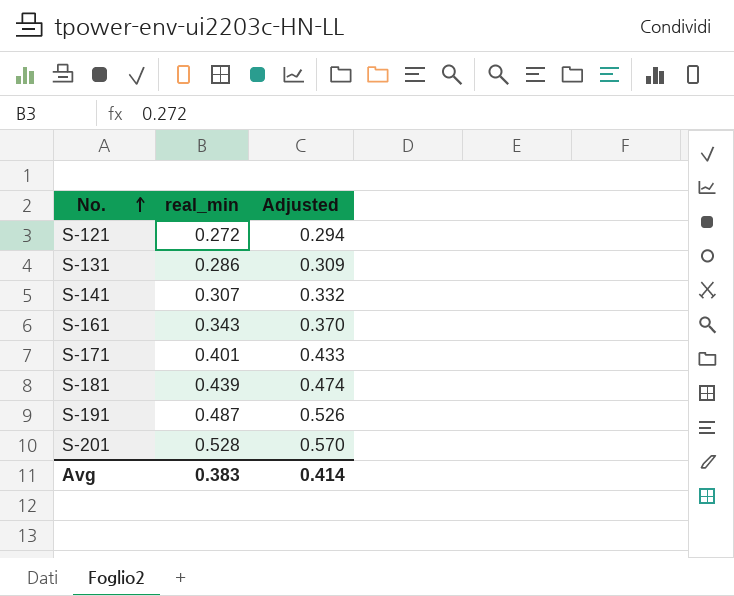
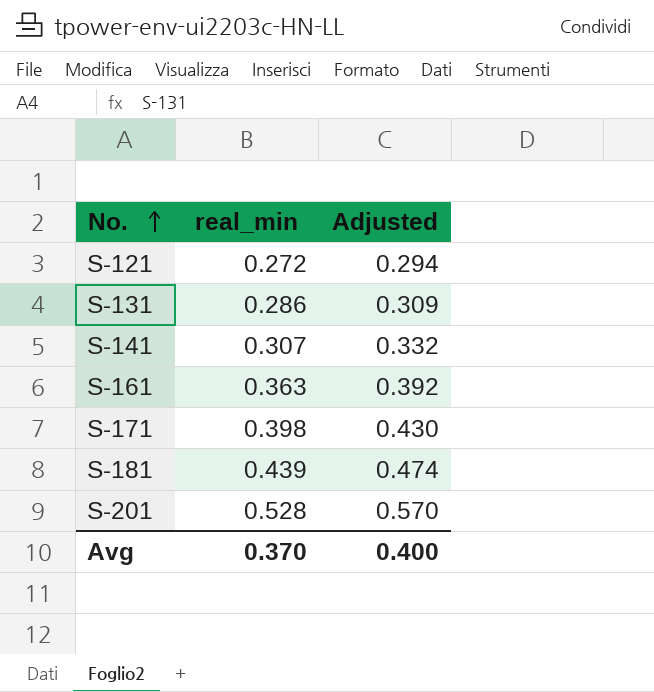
row S-191: 0.487 | 0.526 -> none
S-161 | real_min: 0.343 -> 0.363
S-161 | Adjusted: 0.370 -> 0.392
S-171 | real_min: 0.401 -> 0.398
S-171 | Adjusted: 0.433 -> 0.430
Avg | real_min: 0.383 -> 0.370
Avg | Adjusted: 0.414 -> 0.400

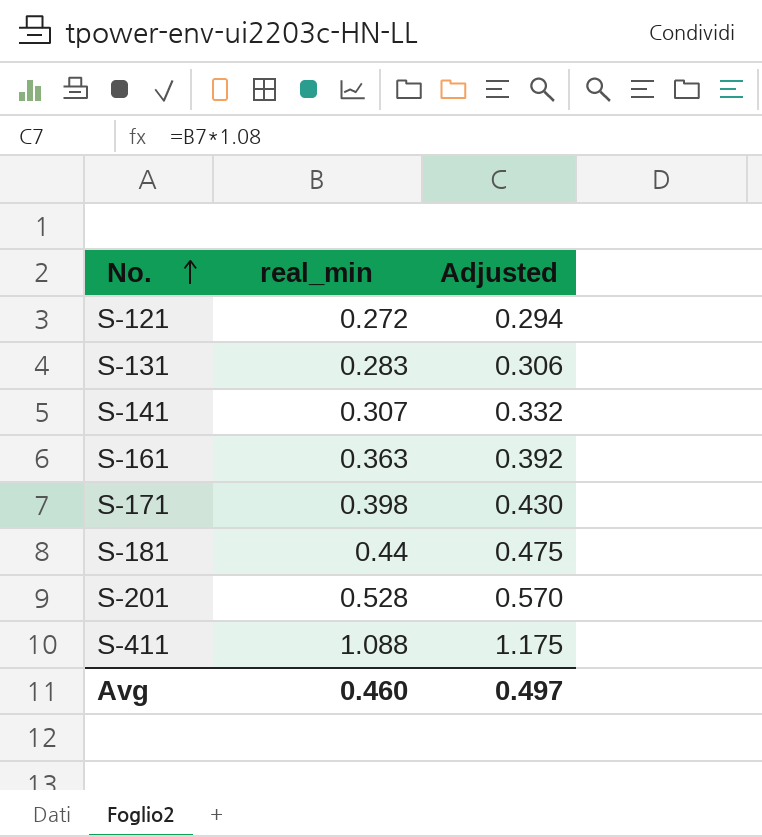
S-131 | real_min: 0.286 -> 0.283
S-131 | Adjusted: 0.309 -> 0.306
S-181 | real_min: 0.439 -> 0.44
S-181 | Adjusted: 0.474 -> 0.475
row S-411: none -> 1.088 | 1.175
Avg | real_min: 0.370 -> 0.460
Avg | Adjusted: 0.400 -> 0.497

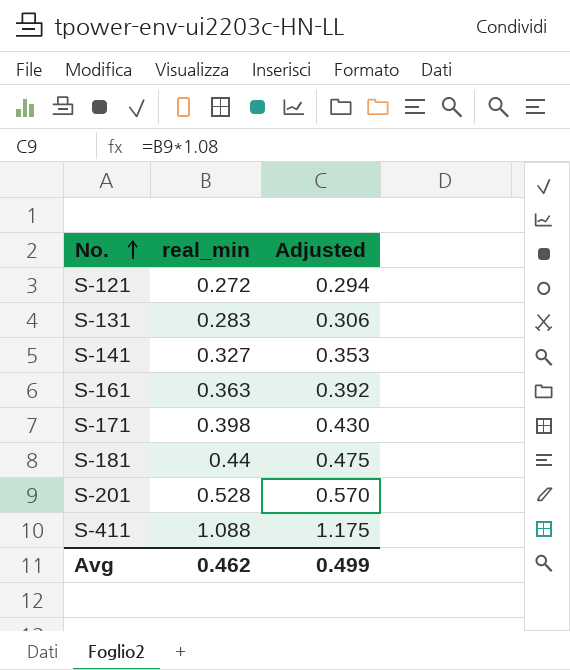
S-141 | real_min: 0.307 -> 0.327
S-141 | Adjusted: 0.332 -> 0.353
Avg | real_min: 0.460 -> 0.462
Avg | Adjusted: 0.497 -> 0.499

